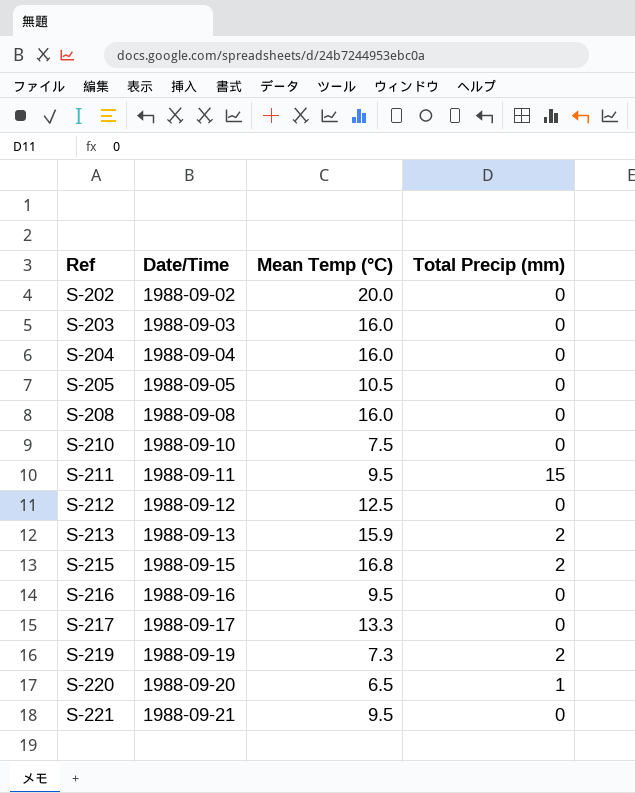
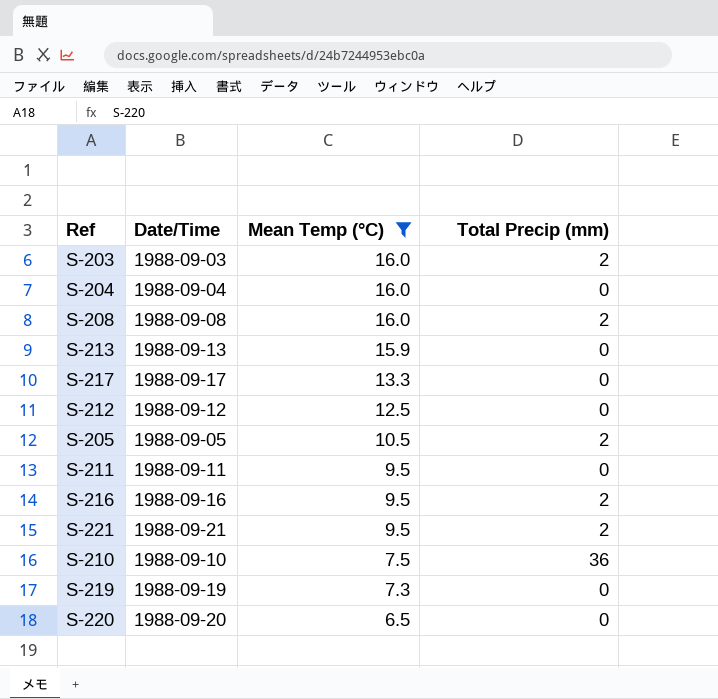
filter: none -> Mean Temp (°C) <= 16.0
row order: Ref ascending -> Mean Temp (°C) descending
S-203 | Total Precip (mm): 0 -> 2
S-208 | Total Precip (mm): 0 -> 2
S-213 | Total Precip (mm): 2 -> 0
S-205 | Total Precip (mm): 0 -> 2
S-211 | Total Precip (mm): 15 -> 0
S-216 | Total Precip (mm): 0 -> 2
S-221 | Total Precip (mm): 0 -> 2
S-210 | Total Precip (mm): 0 -> 36
S-219 | Total Precip (mm): 2 -> 0
S-220 | Total Precip (mm): 1 -> 0

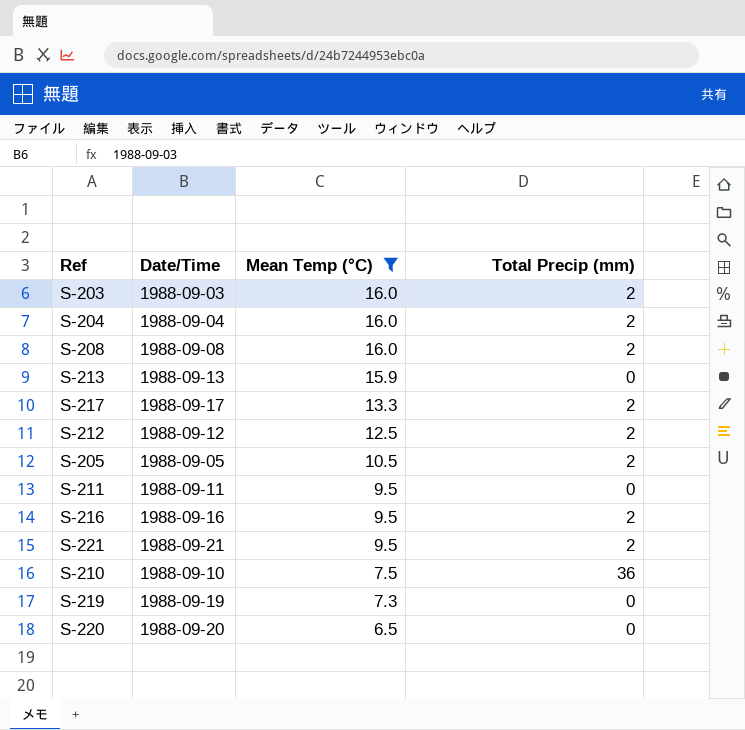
S-204 | Total Precip (mm): 0 -> 2
S-217 | Total Precip (mm): 0 -> 2
S-212 | Total Precip (mm): 0 -> 2

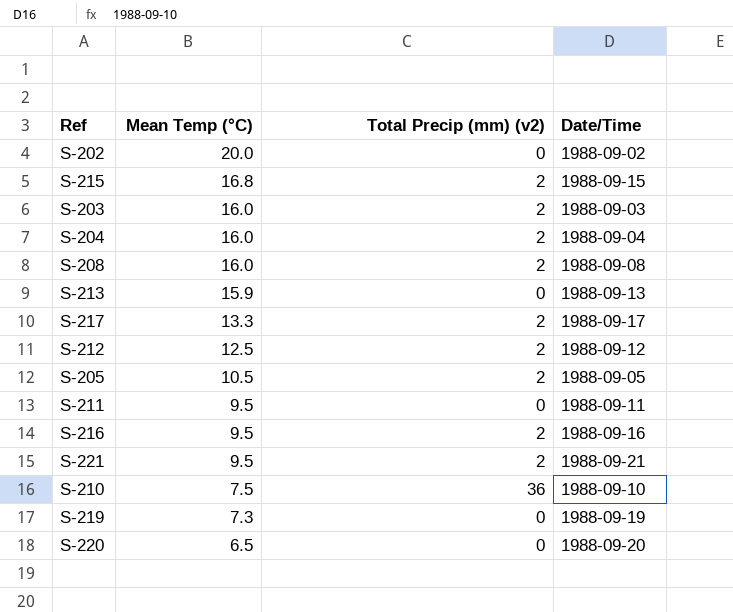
filter: Mean Temp (°C) <= 16.0 -> none
column name: Total Precip (mm) -> Total Precip (mm) (v2)
column Date/Time | position: 2 -> 4

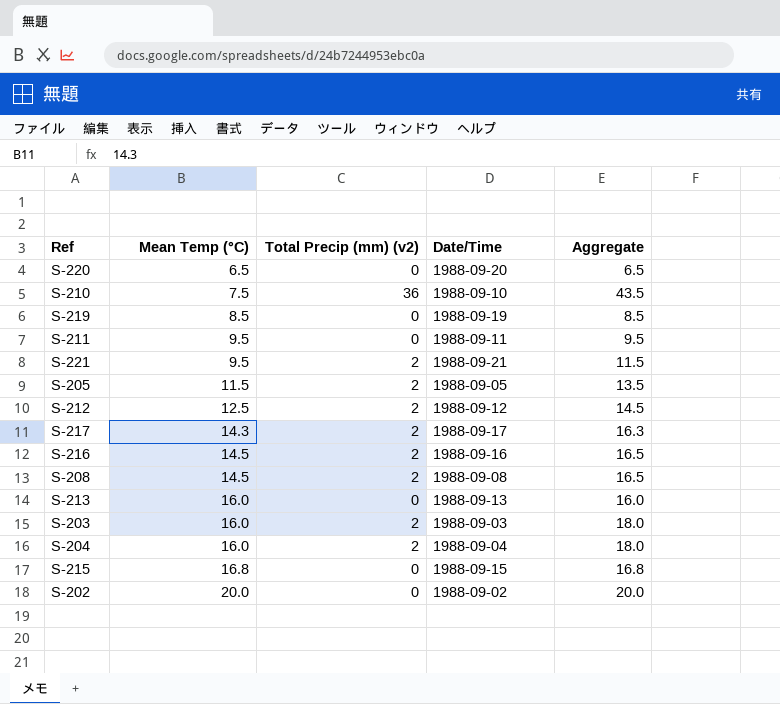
row order: Mean Temp (°C) descending -> Mean Temp (°C) ascending
column Aggregate | formula: none -> [Mean Temp (°C)] + [Total Precip (mm) (v2)]
S-219 | Mean Temp (°C): 7.3 -> 8.5
S-205 | Mean Temp (°C): 10.5 -> 11.5
S-217 | Mean Temp (°C): 13.3 -> 14.3
S-216 | Mean Temp (°C): 9.5 -> 14.5
S-208 | Mean Temp (°C): 16.0 -> 14.5
S-213 | Mean Temp (°C): 15.9 -> 16.0
S-215 | Total Precip (mm) (v2): 2 -> 0

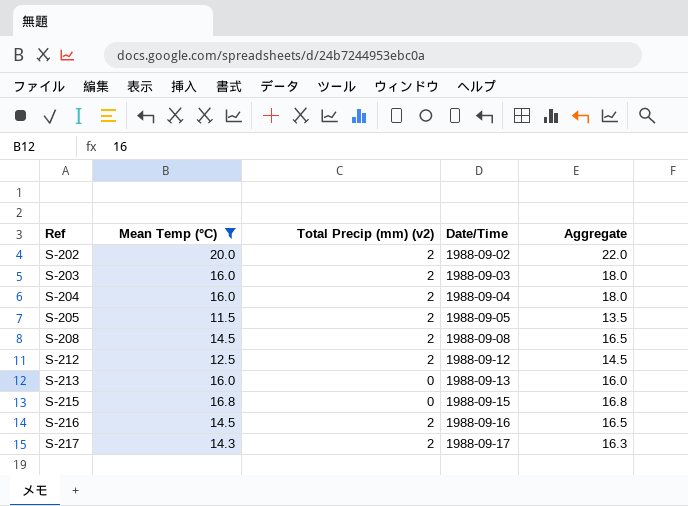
filter: none -> Mean Temp (°C) >= 11.5
row order: Mean Temp (°C) ascending -> Ref ascending
S-202 | Total Precip (mm) (v2): 0 -> 2
S-202 | Aggregate: 20.0 -> 22.0

